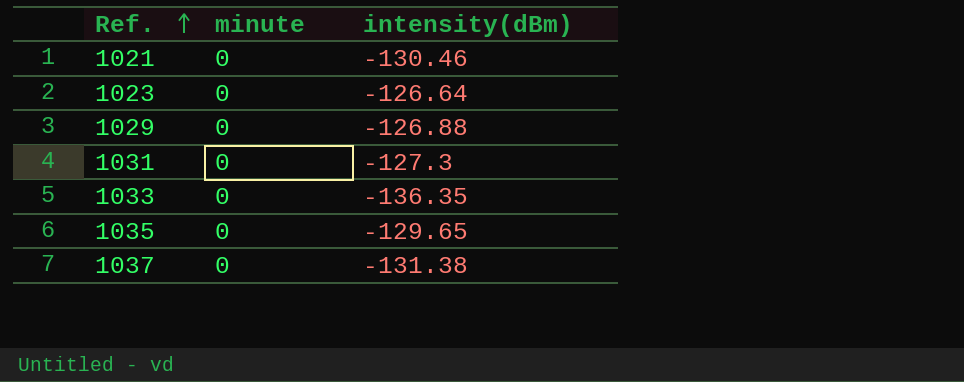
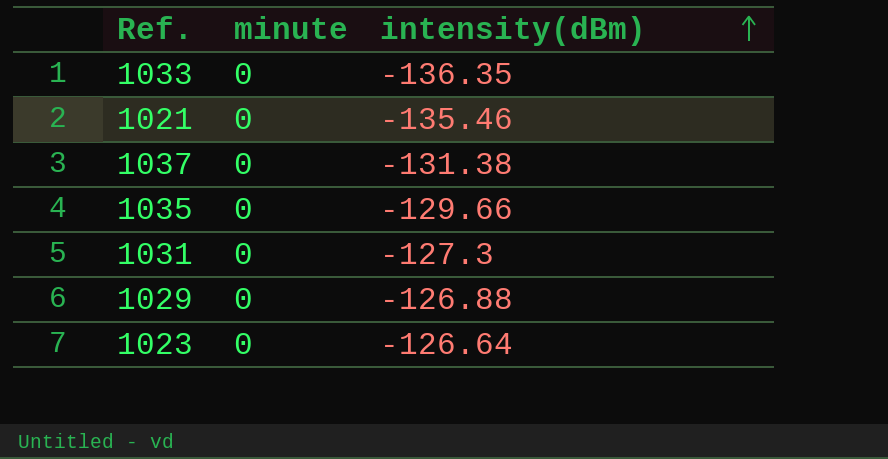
row order: Ref. ascending -> intensity(dBm) ascending
1021 | intensity(dBm): -130.46 -> -135.46
1035 | intensity(dBm): -129.65 -> -129.66

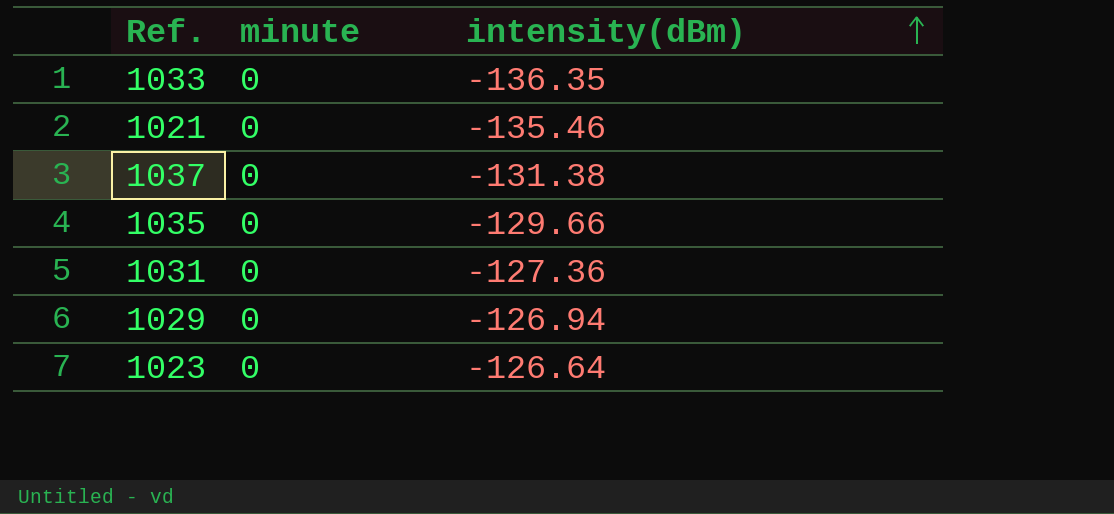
1031 | intensity(dBm): -127.3 -> -127.36
1029 | intensity(dBm): -126.88 -> -126.94

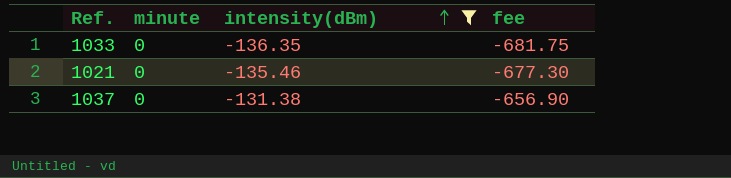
filter: none -> intensity(dBm) <= -131.38
column fee | formula: none -> [intensity(dBm)] * 5

